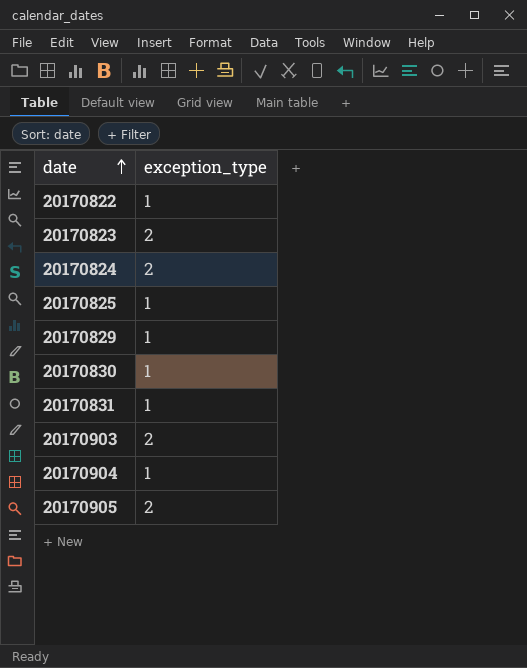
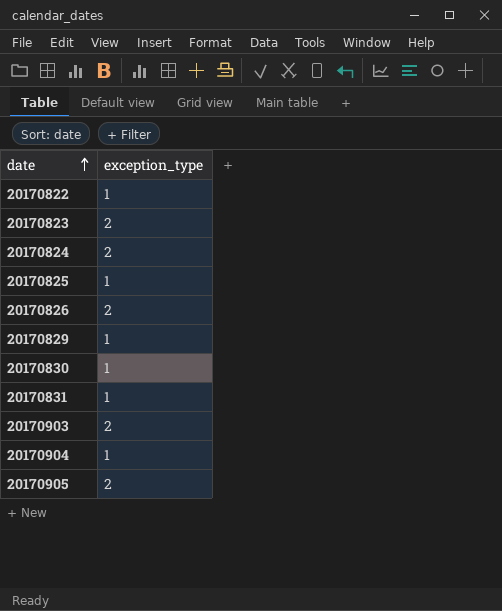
row 20170826: none -> 2

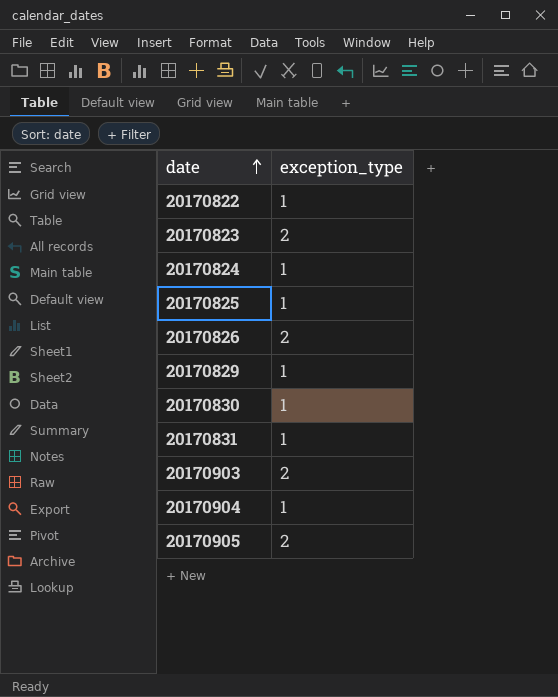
20170824 | exception_type: 2 -> 1

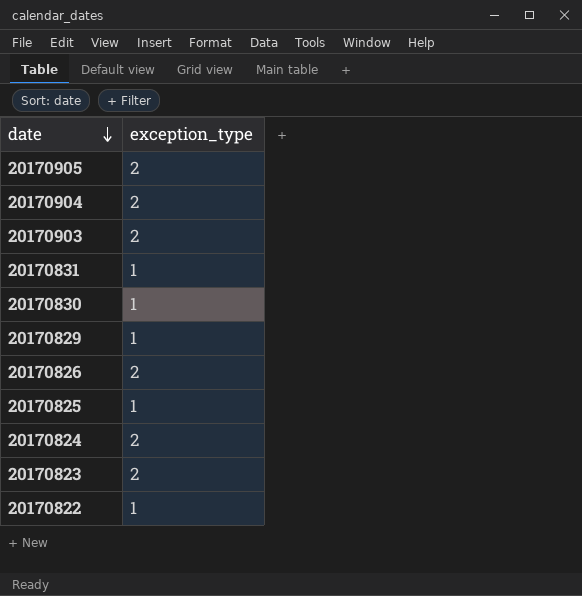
row order: date ascending -> date descending
20170904 | exception_type: 1 -> 2
20170824 | exception_type: 1 -> 2

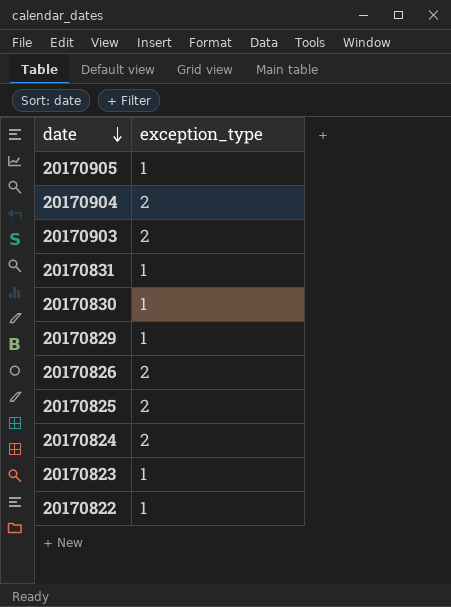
20170905 | exception_type: 2 -> 1
20170825 | exception_type: 1 -> 2
20170823 | exception_type: 2 -> 1

